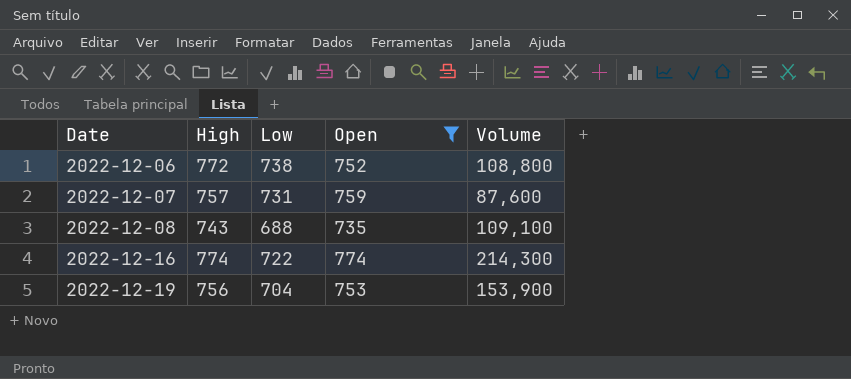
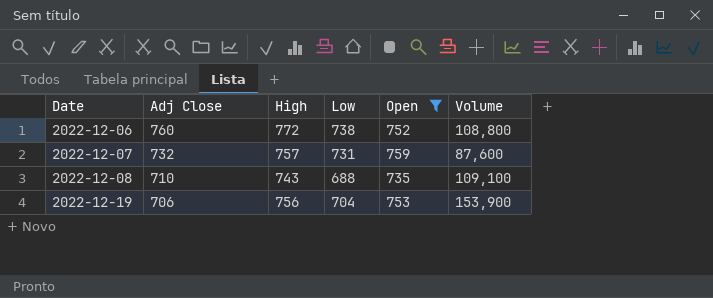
column Adj Close | position: none -> 2
row 2022-12-16: 774 | 722 | 774 | 214,300 -> none

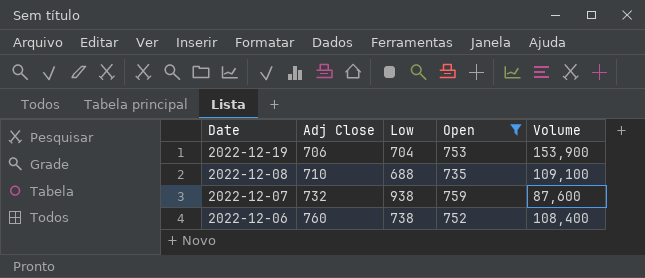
row order: Date ascending -> Date descending
column High | position: 3 -> none
2022-12-07 | Low: 731 -> 938
2022-12-06 | Volume: 108,800 -> 108,400

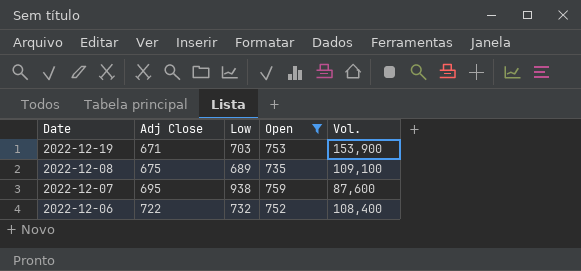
column name: Volume -> Vol.
2022-12-19 | Adj Close: 706 -> 671
2022-12-19 | Low: 704 -> 703
2022-12-08 | Adj Close: 710 -> 675
2022-12-08 | Low: 688 -> 689
2022-12-07 | Adj Close: 732 -> 695
2022-12-06 | Adj Close: 760 -> 722
2022-12-06 | Low: 738 -> 732

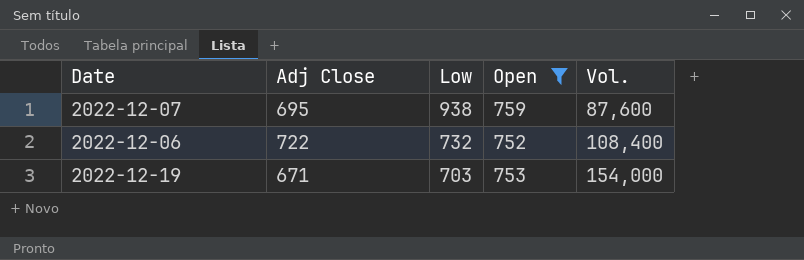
row order: Date descending -> Low descending
row 2022-12-08: 675 | 689 | 735 | 109,100 -> none
2022-12-19 | Vol.: 153,900 -> 154,000

